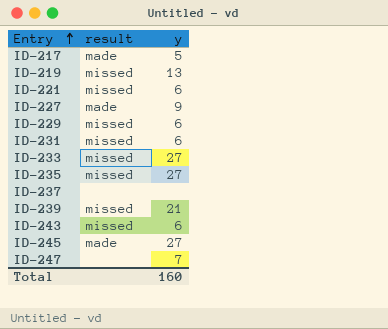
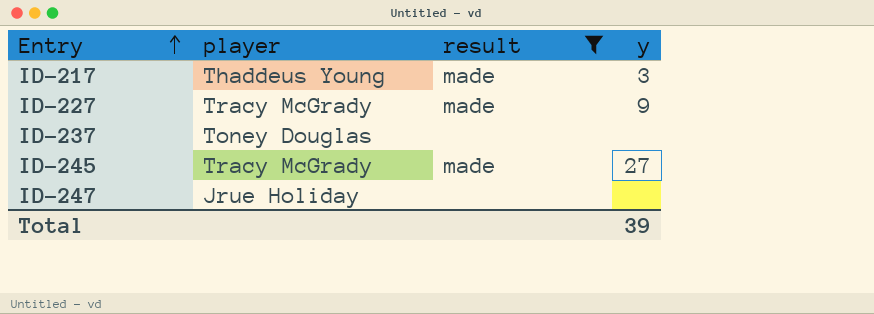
filter: none -> result != missed
column player | position: none -> 2
ID-217 | y: 5 -> 3
ID-247 | y: 7 -> none
Total | y: 160 -> 39

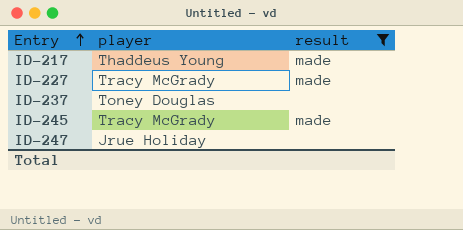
column y | position: 4 -> none

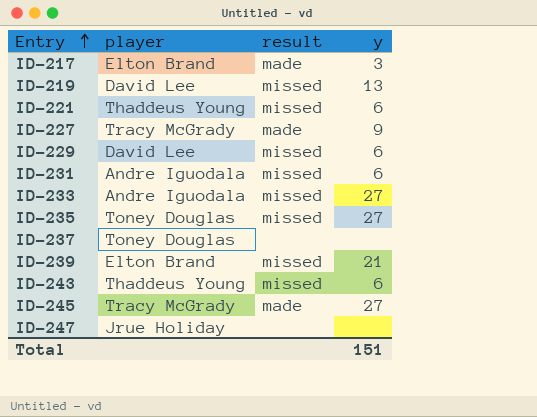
filter: result != missed -> none
column y | position: none -> 4
ID-217 | player: Thaddeus Young -> Elton Brand

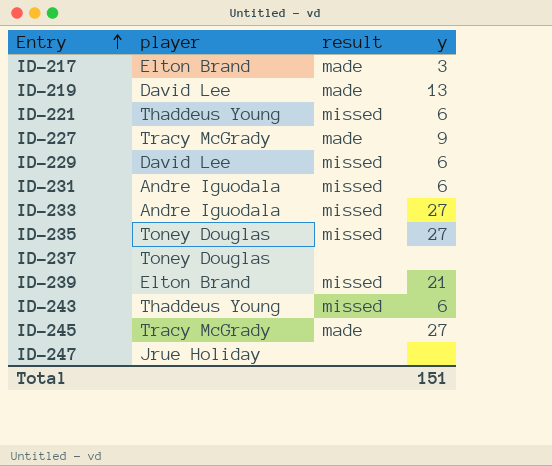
ID-219 | result: missed -> made

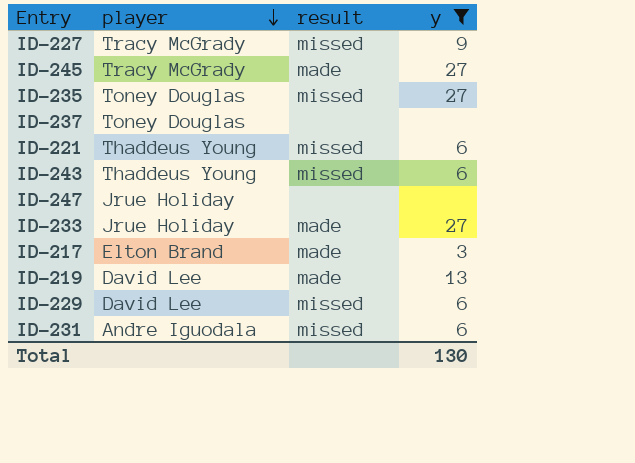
filter: none -> y != 21
row order: Entry ascending -> player descending
ID-227 | result: made -> missed
ID-233 | player: Andre Iguodala -> Jrue Holiday
ID-233 | result: missed -> made
Total | y: 151 -> 130

